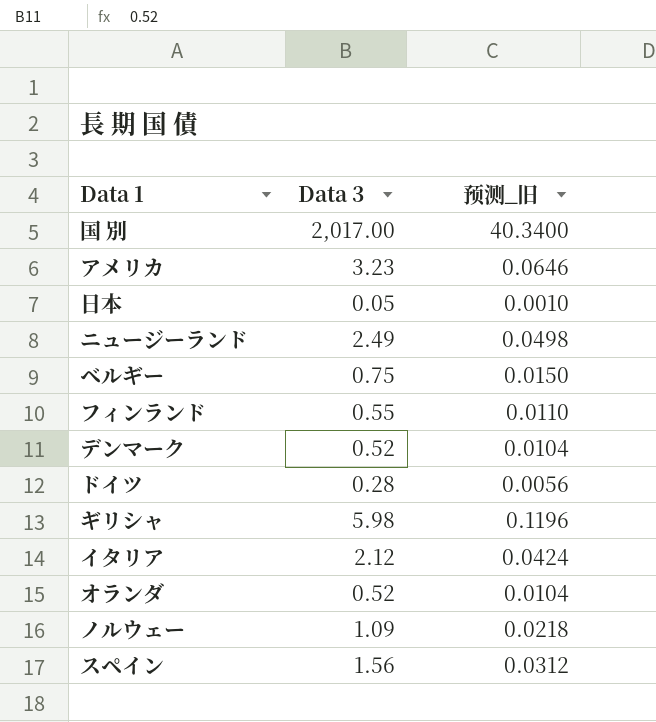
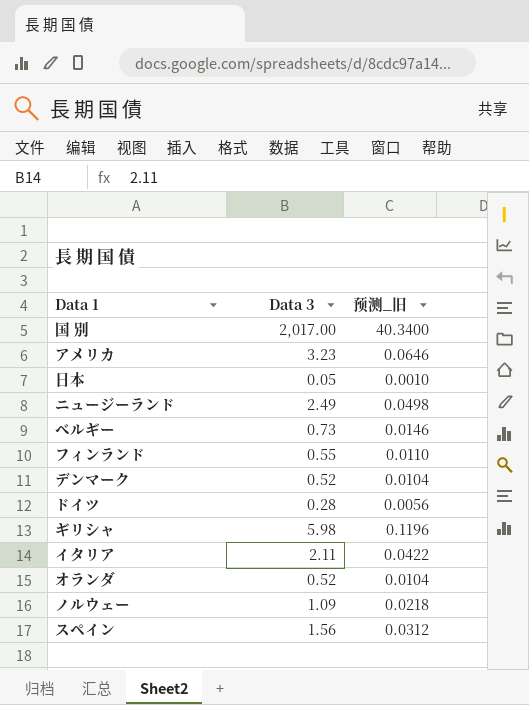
ベルギー | Data 3: 0.75 -> 0.73
ベルギー | 预测_旧: 0.0150 -> 0.0146
イタリア | Data 3: 2.12 -> 2.11
イタリア | 预测_旧: 0.0424 -> 0.0422

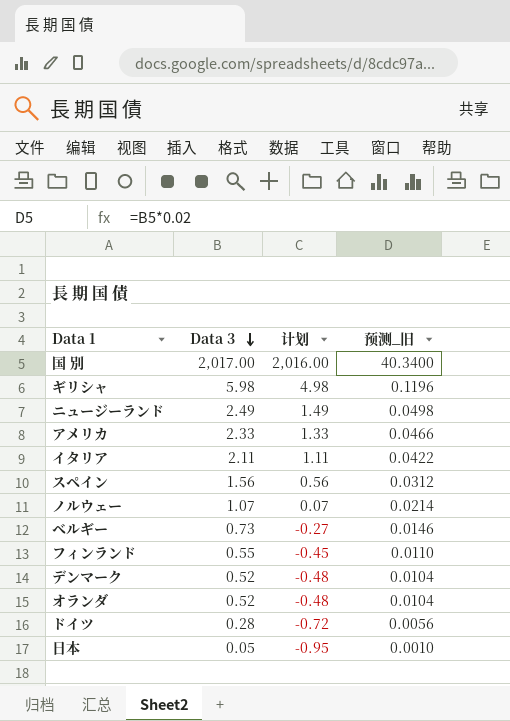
row order: none -> Data 3 descending
column 计划 | formula: none -> [Data 3] - 1
アメリカ | Data 3: 3.23 -> 2.33
アメリカ | 预测_旧: 0.0646 -> 0.0466
ノルウェー | Data 3: 1.09 -> 1.07
ノルウェー | 预测_旧: 0.0218 -> 0.0214

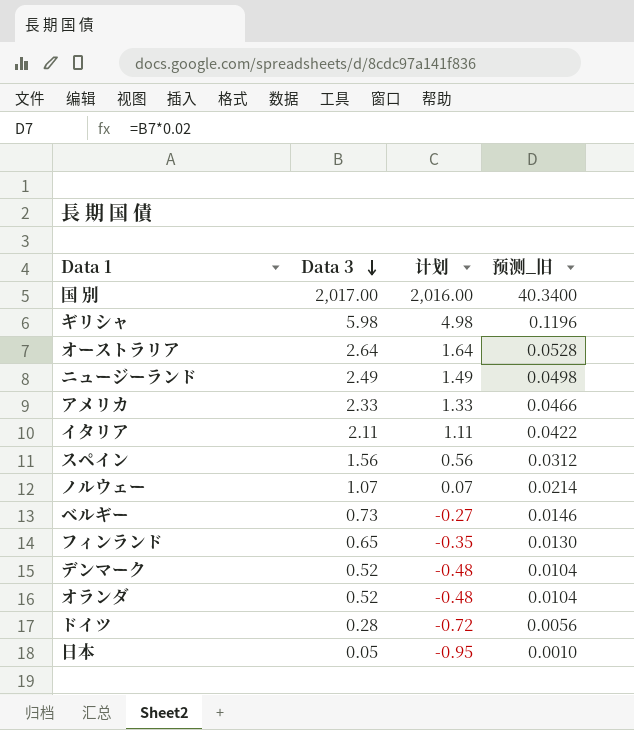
row オーストラリア: none -> 2.64 | 1.64 | 0.0528
フィンランド | Data 3: 0.55 -> 0.65
フィンランド | 计划: -0.45 -> -0.35
フィンランド | 预测_旧: 0.0110 -> 0.0130

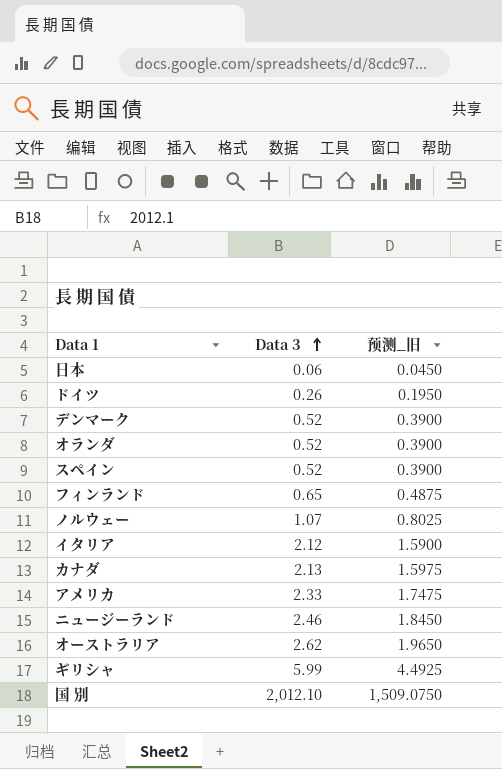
row order: Data 3 descending -> Data 3 ascending
column 计划 | formula: [Data 3] - 1 -> none
column 预测_旧 | formula: [Data 3] * 0.02 -> [Data 3] * 0.75
row ベルギー: 0.73 | -0.27 | 0.0146 -> none
日本 | Data 3: 0.05 -> 0.06
ドイツ | Data 3: 0.28 -> 0.26
スペイン | Data 3: 1.56 -> 0.52
イタリア | Data 3: 2.11 -> 2.12
row カナダ: none -> 2.13 | 1.5975
ニュージーランド | Data 3: 2.49 -> 2.46
オーストラリア | Data 3: 2.64 -> 2.62
ギリシャ | Data 3: 5.98 -> 5.99
国 別 | Data 3: 2,017.00 -> 2,012.10

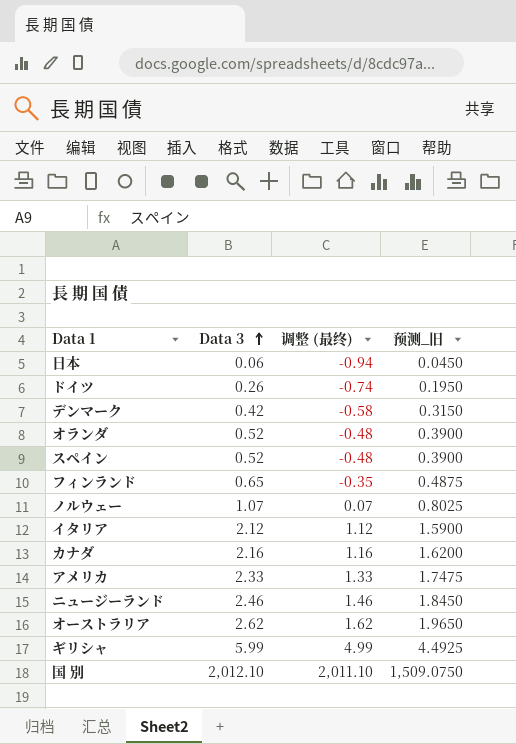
column 调整 (最终) | formula: none -> [Data 3] - 1
デンマーク | Data 3: 0.52 -> 0.42
デンマーク | 预测_旧: 0.3900 -> 0.3150
カナダ | Data 3: 2.13 -> 2.16
カナダ | 预测_旧: 1.5975 -> 1.6200

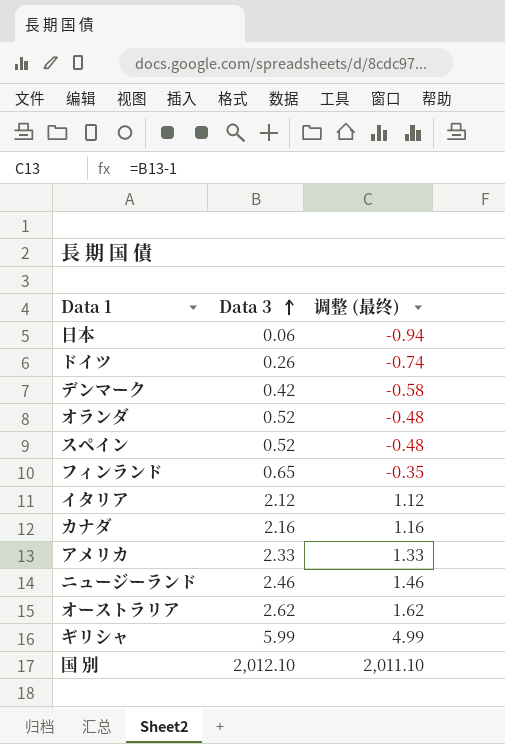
column 预测_旧 | formula: [Data 3] * 0.75 -> none
row ノルウェー: 1.07 | 0.07 | 0.8025 -> none

